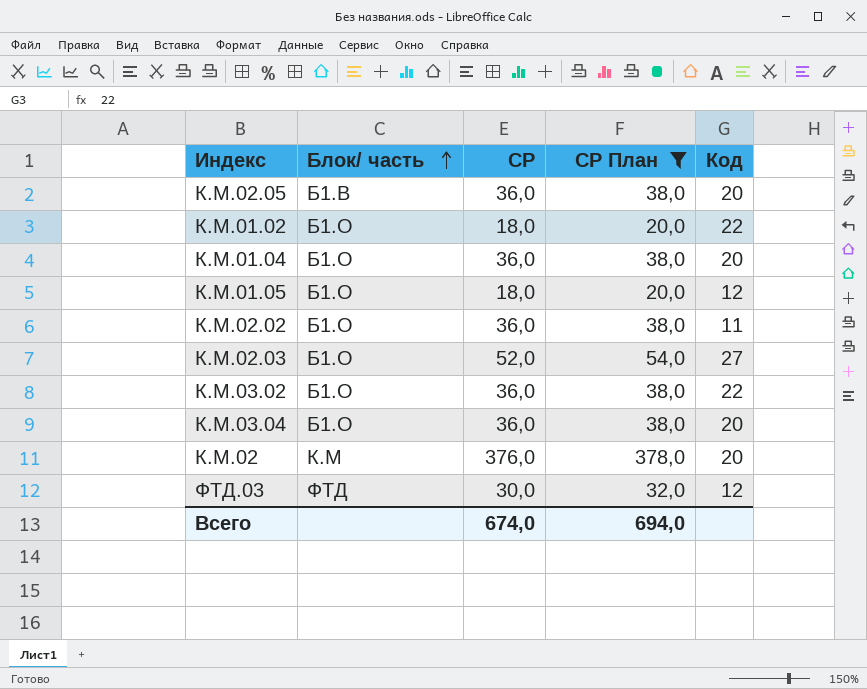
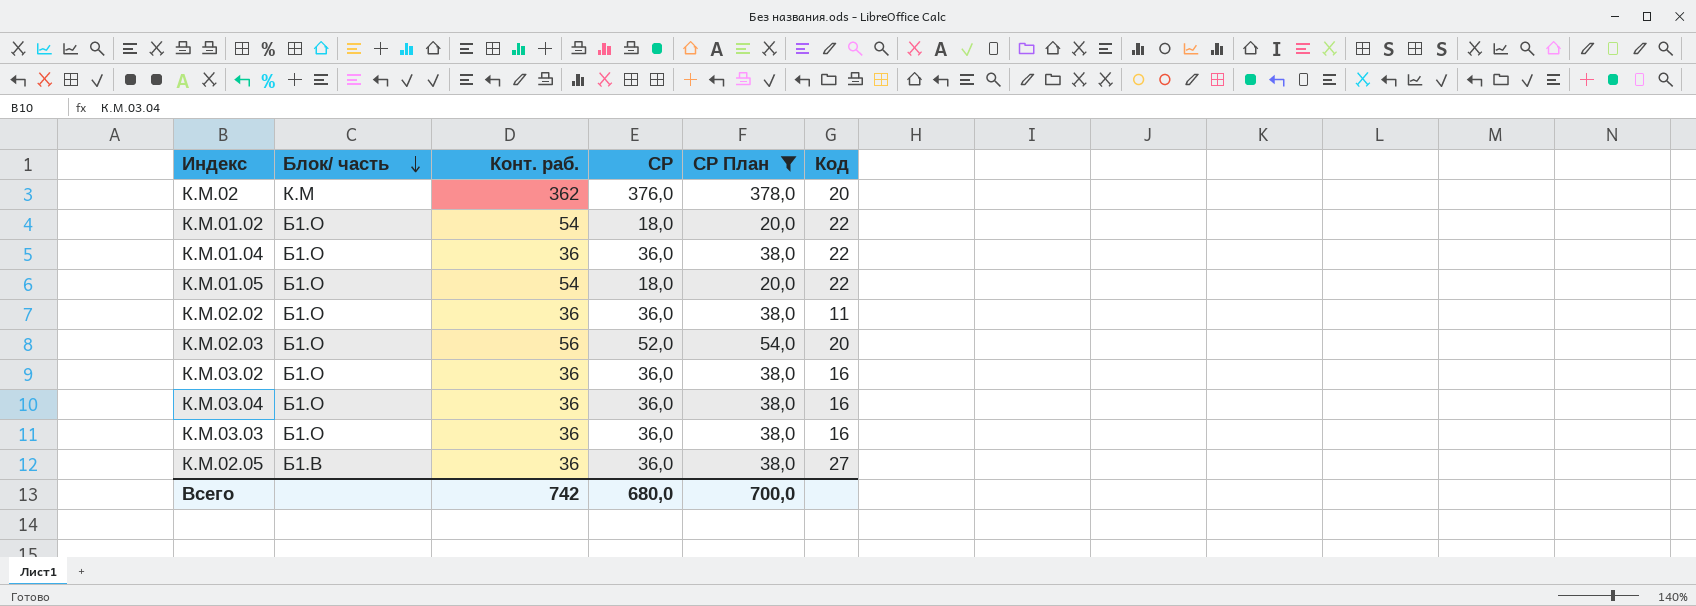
row order: Блок/ часть ascending -> Блок/ часть descending
column Конт. раб. | position: none -> 3
row ФТД.03: ФТД | 30,0 | 32,0 | 12 -> none
К.М.01.04 | Код: 20 -> 22
К.М.01.05 | Код: 12 -> 22
К.М.02.03 | Код: 27 -> 20
К.М.03.02 | Код: 22 -> 16
К.М.03.04 | Код: 20 -> 16
row К.М.03.03: none -> Б1.О | 36 | 36,0 | 38,0 | 16
К.М.02.05 | Код: 20 -> 27
Всего | СР: 674,0 -> 680,0
Всего | СР План: 694,0 -> 700,0

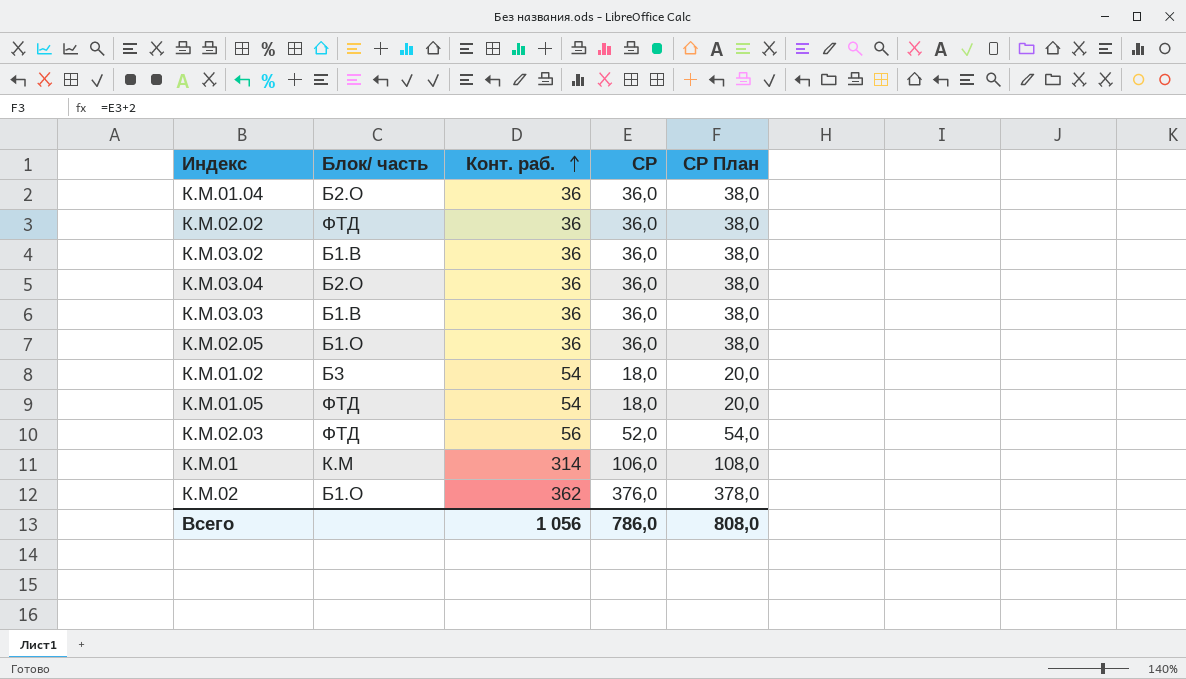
filter: СР План != 108,0 -> none
row order: Блок/ часть descending -> Конт. раб. ascending
column Код | position: 6 -> none
К.М.01.04 | Блок/ часть: Б1.О -> Б2.О
К.М.02.02 | Блок/ часть: Б1.О -> ФТД
К.М.03.02 | Блок/ часть: Б1.О -> Б1.В
К.М.03.04 | Блок/ часть: Б1.О -> Б2.О
К.М.03.03 | Блок/ часть: Б1.О -> Б1.В
К.М.02.05 | Блок/ часть: Б1.В -> Б1.О
К.М.01.02 | Блок/ часть: Б1.О -> Б3
К.М.01.05 | Блок/ часть: Б1.О -> ФТД
К.М.02.03 | Блок/ часть: Б1.О -> ФТД
К.М.02 | Блок/ часть: К.М -> Б1.О
Всего | Конт. раб.: 742 -> 1 056
Всего | СР: 680,0 -> 786,0
Всего | СР План: 700,0 -> 808,0

